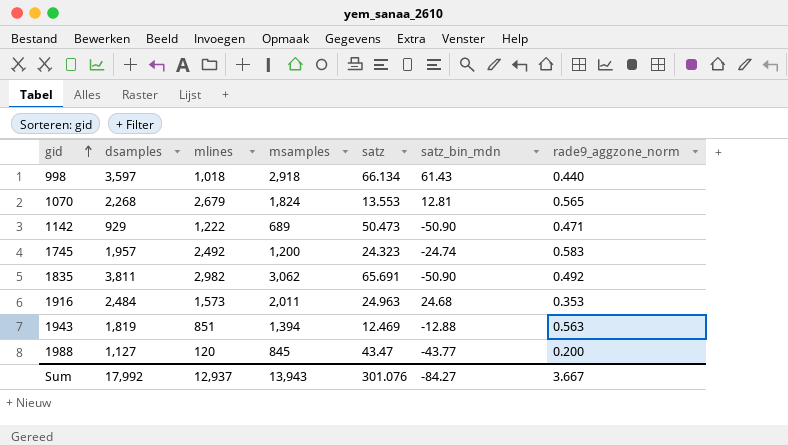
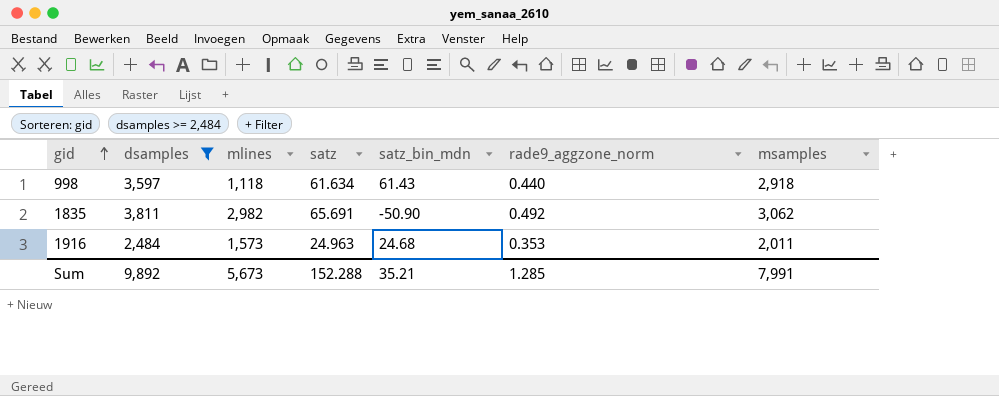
filter: none -> dsamples >= 2,484
column msamples | position: 4 -> 7
998 | mlines: 1,018 -> 1,118
998 | satz: 66.134 -> 61.634
Sum | dsamples: 17,992 -> 9,892
Sum | mlines: 12,937 -> 5,673
Sum | satz: 301.076 -> 152.288
Sum | satz_bin_mdn: -84.27 -> 35.21
Sum | rade9_aggzone_norm: 3.667 -> 1.285
Sum | msamples: 13,943 -> 7,991

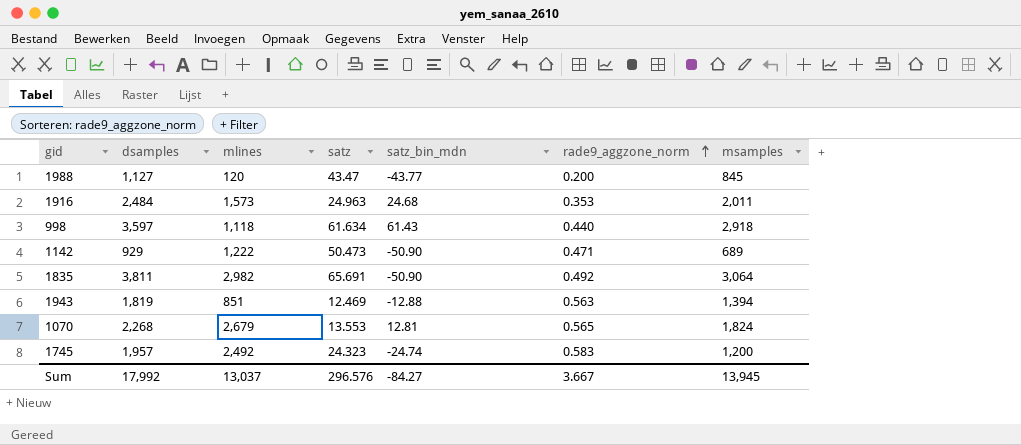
filter: dsamples >= 2,484 -> none
row order: gid ascending -> rade9_aggzone_norm ascending
1835 | msamples: 3,062 -> 3,064
Sum | dsamples: 9,892 -> 17,992
Sum | mlines: 5,673 -> 13,037
Sum | satz: 152.288 -> 296.576
Sum | satz_bin_mdn: 35.21 -> -84.27
Sum | rade9_aggzone_norm: 1.285 -> 3.667
Sum | msamples: 7,991 -> 13,945

